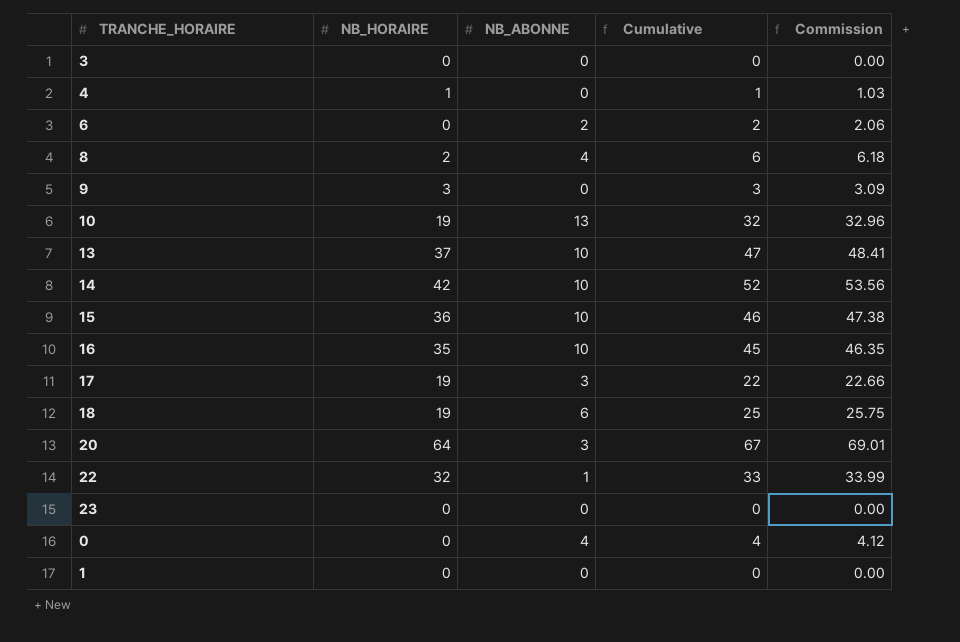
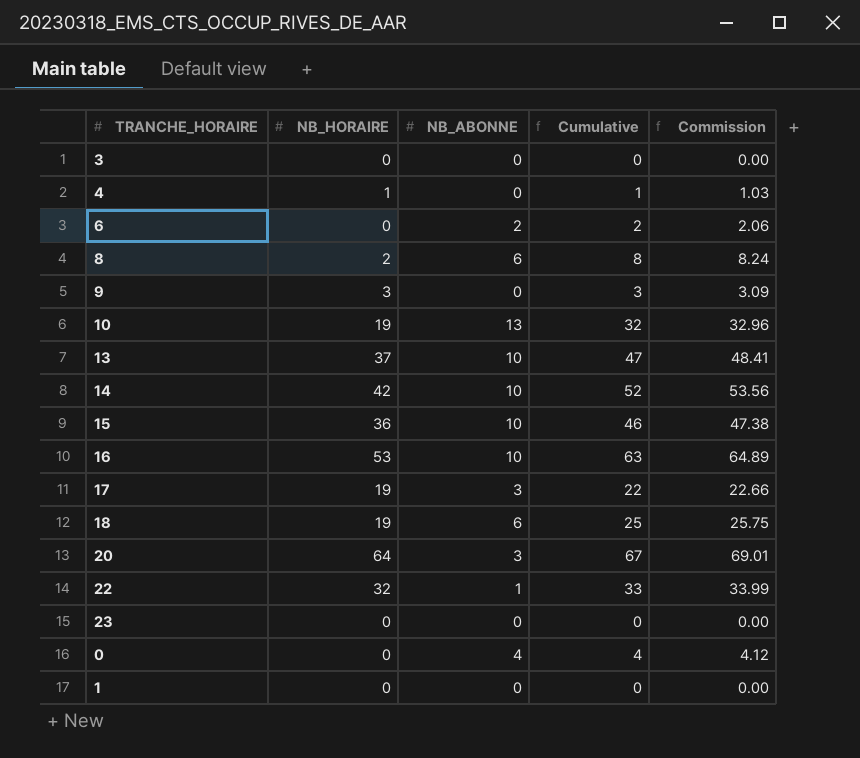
8 | NB_ABONNE: 4 -> 6
8 | Cumulative: 6 -> 8
8 | Commission: 6.18 -> 8.24
16 | NB_HORAIRE: 35 -> 53
16 | Cumulative: 45 -> 63
16 | Commission: 46.35 -> 64.89

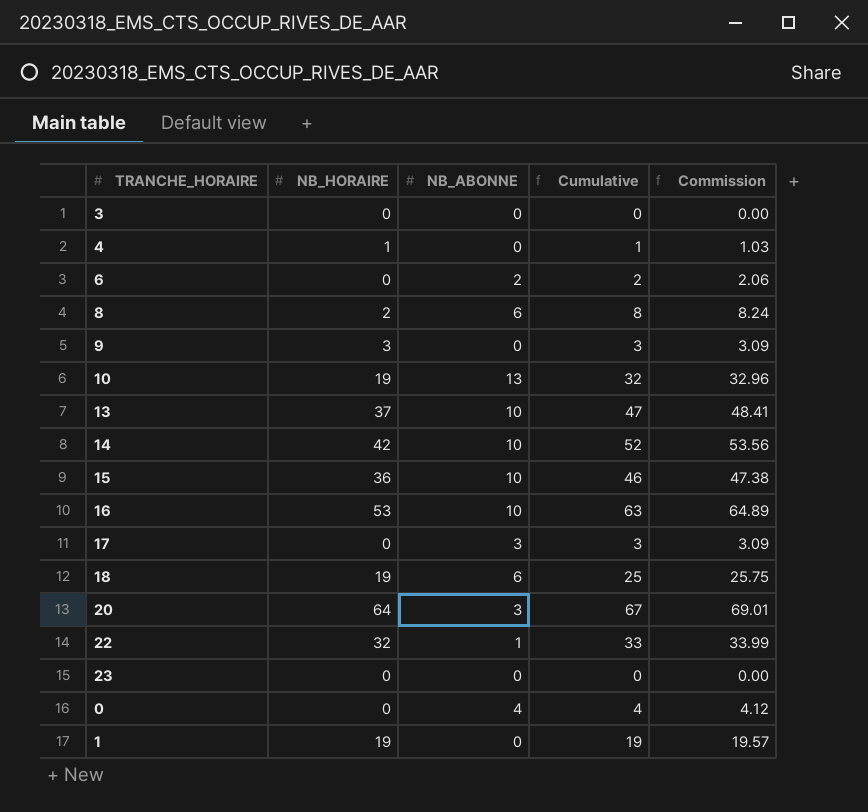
17 | NB_HORAIRE: 19 -> 0
17 | Cumulative: 22 -> 3
17 | Commission: 22.66 -> 3.09
1 | NB_HORAIRE: 0 -> 19
1 | Cumulative: 0 -> 19
1 | Commission: 0.00 -> 19.57

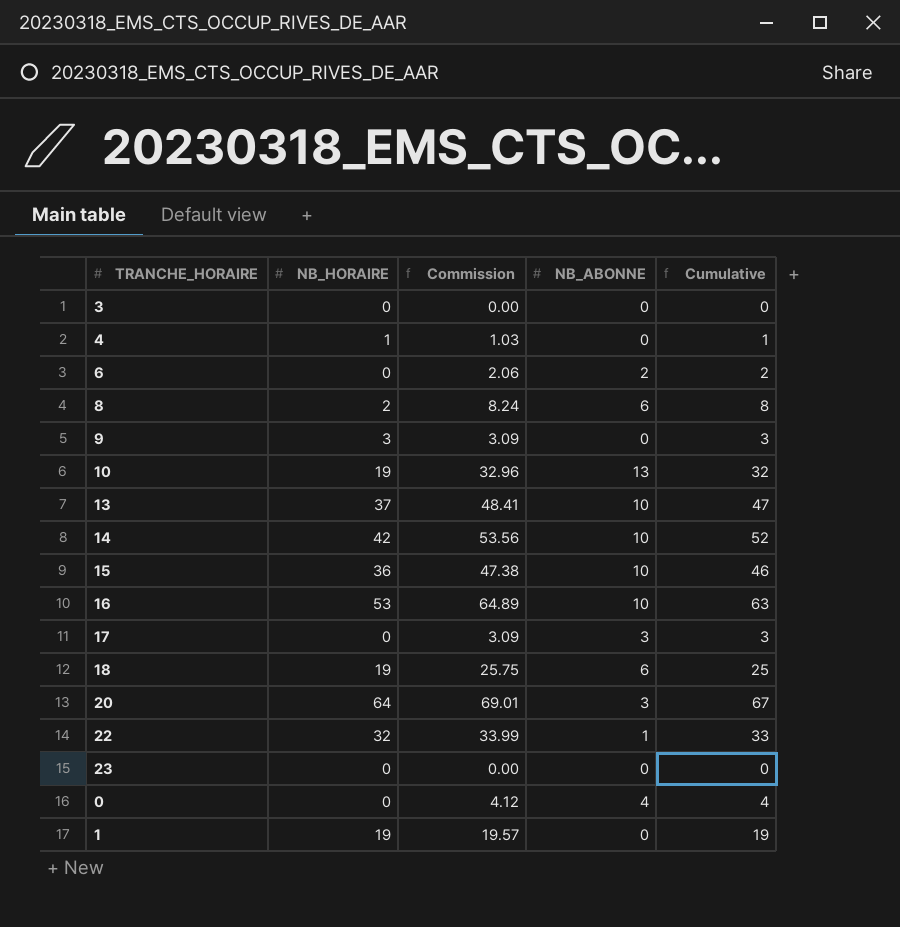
column Commission | position: 5 -> 3

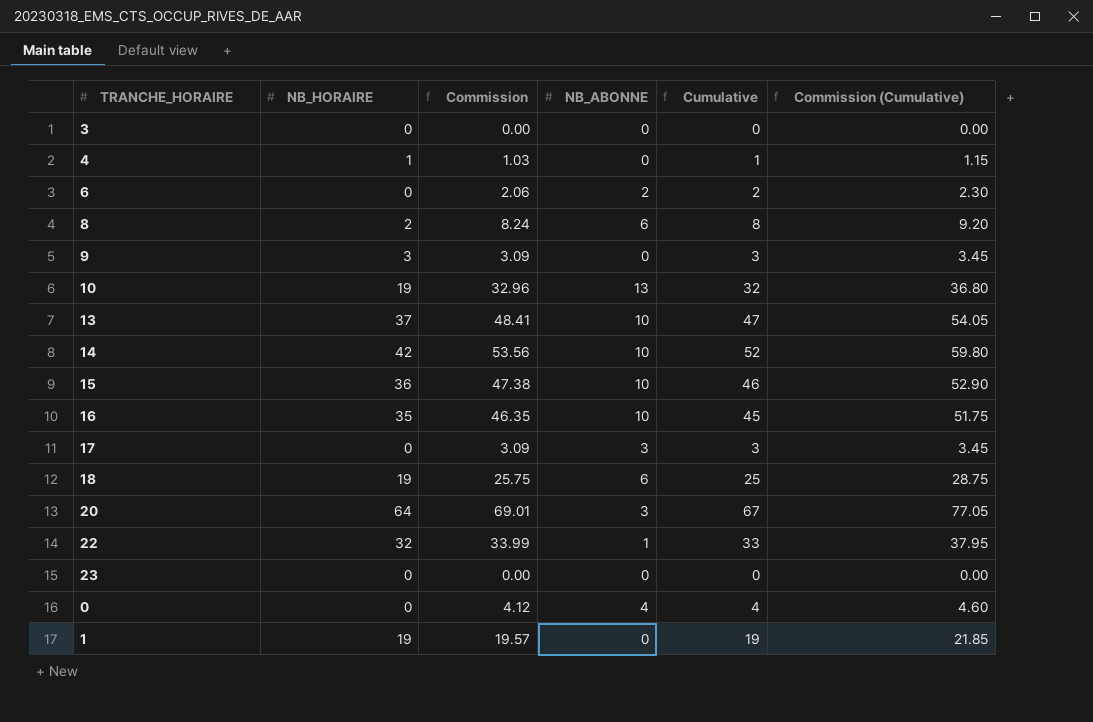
column Commission (Cumulative) | formula: none -> [Cumulative] * 1.15
16 | NB_HORAIRE: 53 -> 35
16 | Commission: 64.89 -> 46.35
16 | Cumulative: 63 -> 45

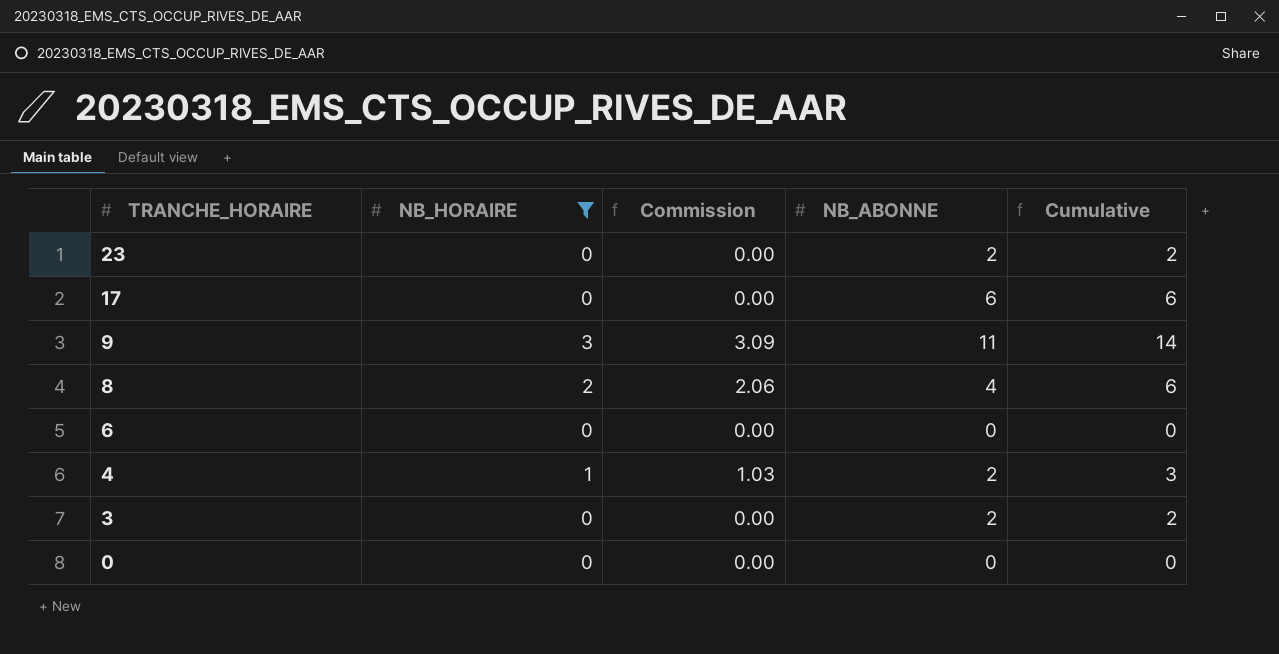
filter: none -> NB_HORAIRE <= 3
row order: none -> TRANCHE_HORAIRE descending
column Commission (Cumulative) | formula: [Cumulative] * 1.15 -> none
column Commission | formula: [Cumulative] * 1.03 -> [NB_HORAIRE] * 1.03
23 | NB_ABONNE: 0 -> 2
23 | Cumulative: 0 -> 2
17 | NB_ABONNE: 3 -> 6
17 | Cumulative: 3 -> 6
9 | NB_ABONNE: 0 -> 11
9 | Cumulative: 3 -> 14
8 | NB_ABONNE: 6 -> 4
8 | Cumulative: 8 -> 6
6 | NB_ABONNE: 2 -> 0
6 | Cumulative: 2 -> 0
4 | NB_ABONNE: 0 -> 2
4 | Cumulative: 1 -> 3
3 | NB_ABONNE: 0 -> 2
3 | Cumulative: 0 -> 2
0 | NB_ABONNE: 4 -> 0
0 | Cumulative: 4 -> 0

